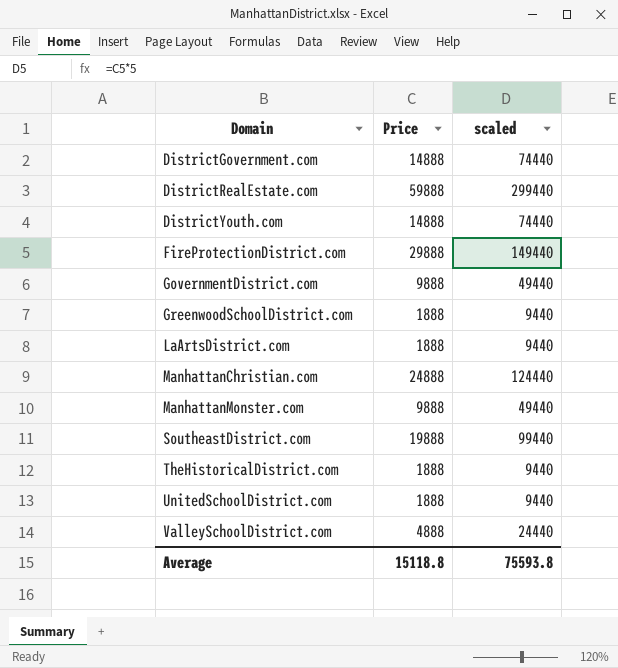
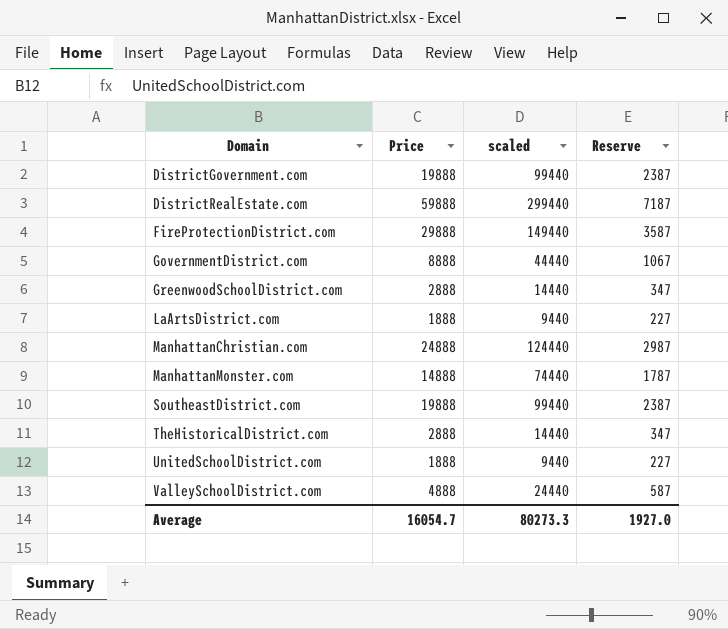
column Reserve | formula: none -> [Price] * 0.12
row DistrictYouth.com: 14888 | 74440 -> none
DistrictGovernment.com | Price: 14888 -> 19888
DistrictGovernment.com | scaled: 74440 -> 99440
GovernmentDistrict.com | Price: 9888 -> 8888
GovernmentDistrict.com | scaled: 49440 -> 44440
GreenwoodSchoolDistrict.com | Price: 1888 -> 2888
GreenwoodSchoolDistrict.com | scaled: 9440 -> 14440
ManhattanMonster.com | Price: 9888 -> 14888
ManhattanMonster.com | scaled: 49440 -> 74440
TheHistoricalDistrict.com | Price: 1888 -> 2888
TheHistoricalDistrict.com | scaled: 9440 -> 14440
Average | Price: 15118.8 -> 16054.7
Average | scaled: 75593.8 -> 80273.3

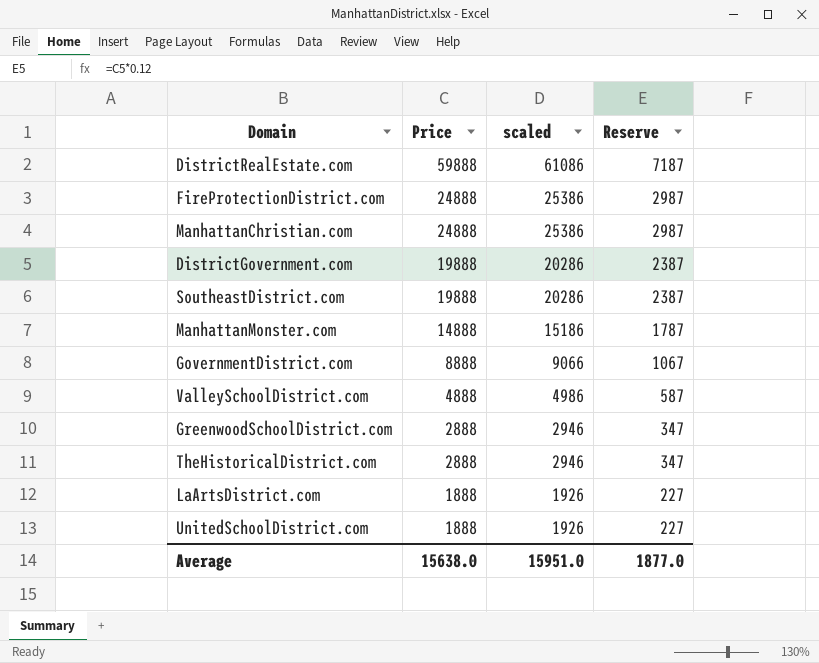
row order: Domain ascending -> Price descending
column scaled | formula: [Price] * 5 -> [Price] * 1.02
FireProtectionDistrict.com | Price: 29888 -> 24888
FireProtectionDistrict.com | Reserve: 3587 -> 2987
Average | Price: 16054.7 -> 15638.0
Average | scaled: 80273.3 -> 15951.0
Average | Reserve: 1927.0 -> 1877.0

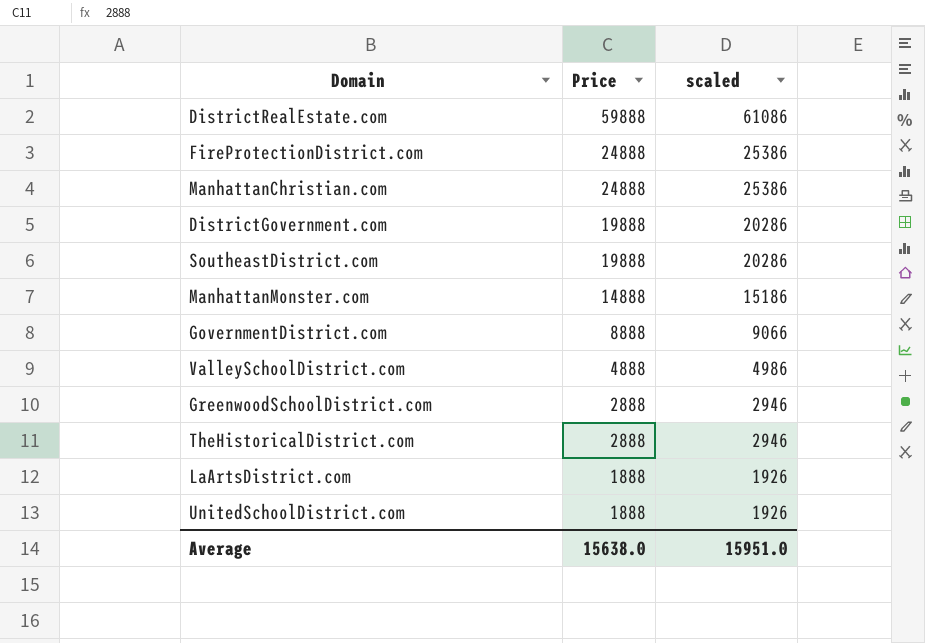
column Reserve | formula: [Price] * 0.12 -> none

